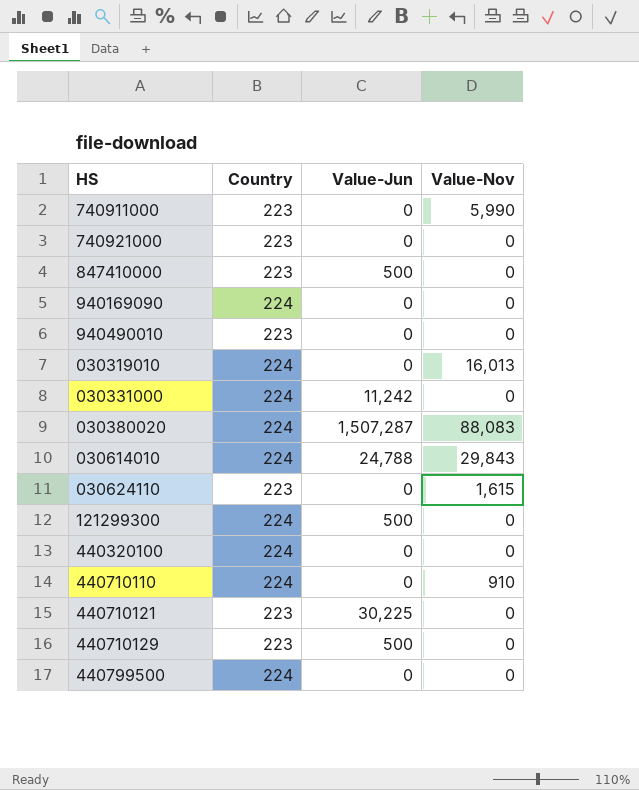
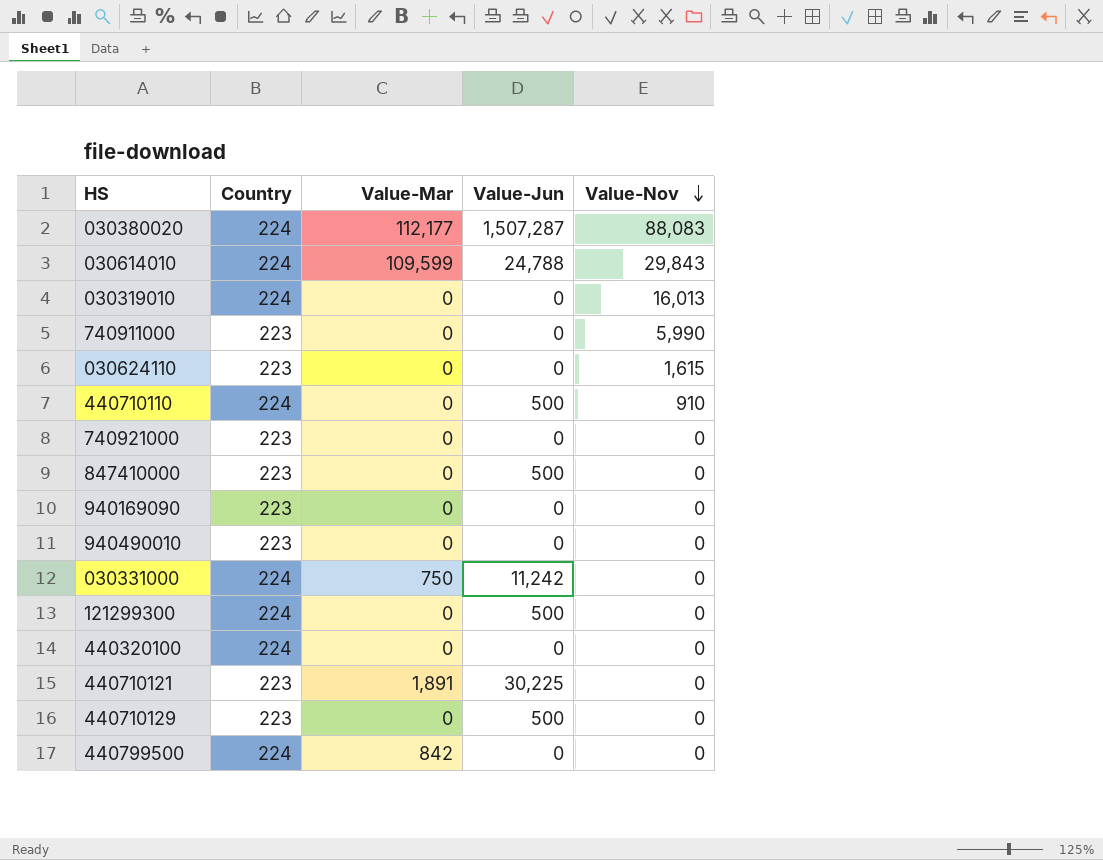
row order: none -> Value-Nov descending
column Value-Mar | position: none -> 3
440710110 | Value-Jun: 0 -> 500
940169090 | Country: 224 -> 223

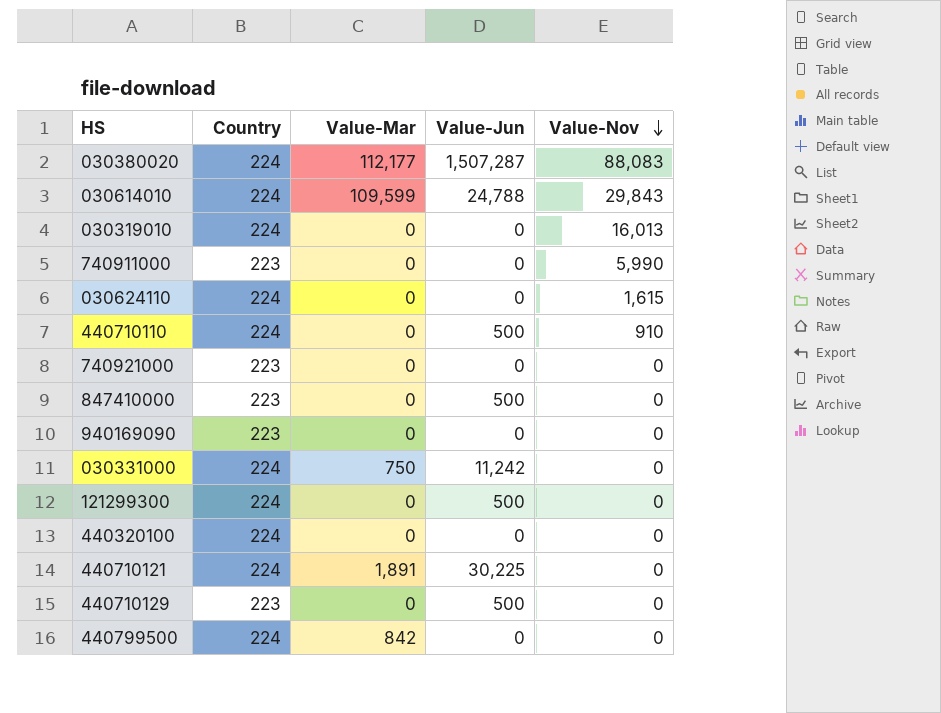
row 940490010: 223 | 0 | 0 | 0 -> none
030624110 | Country: 223 -> 224
440710121 | Country: 223 -> 224

